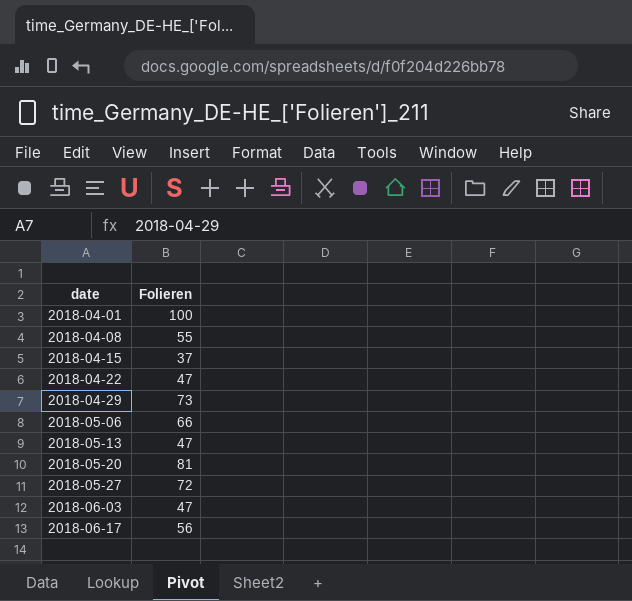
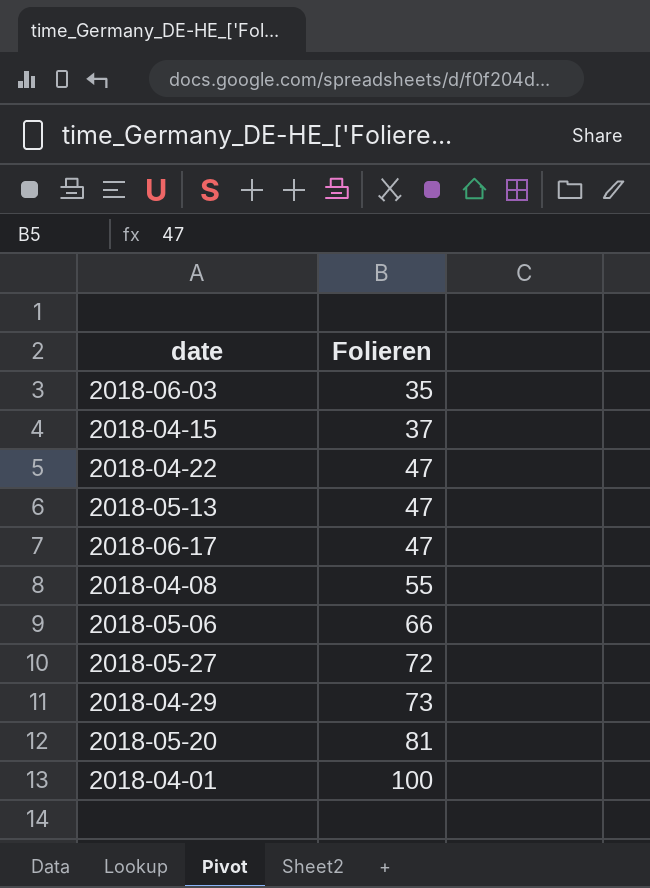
row order: date ascending -> Folieren ascending
2018-06-03 | Folieren: 47 -> 35
2018-06-17 | Folieren: 56 -> 47

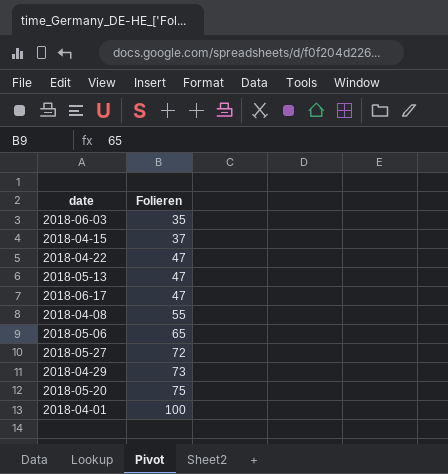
2018-05-06 | Folieren: 66 -> 65
2018-05-20 | Folieren: 81 -> 75

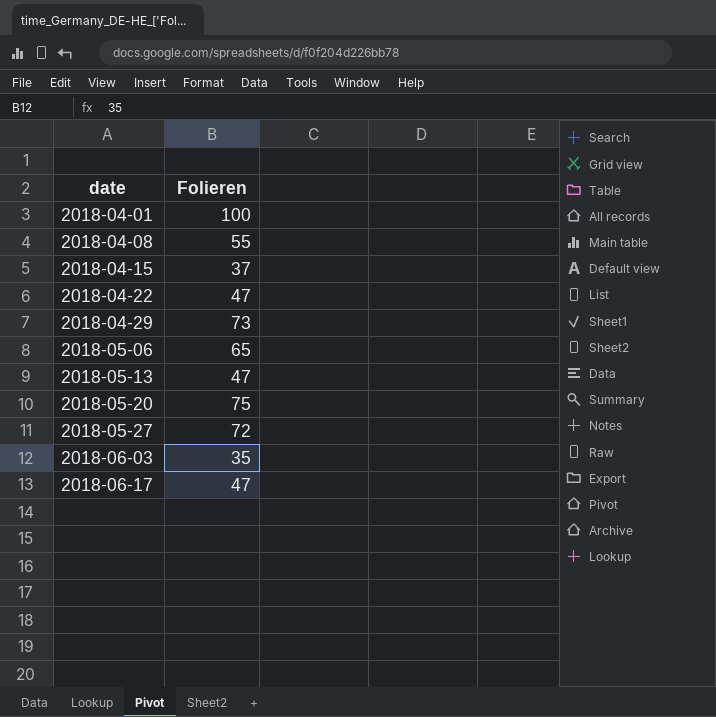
row order: Folieren ascending -> date ascending

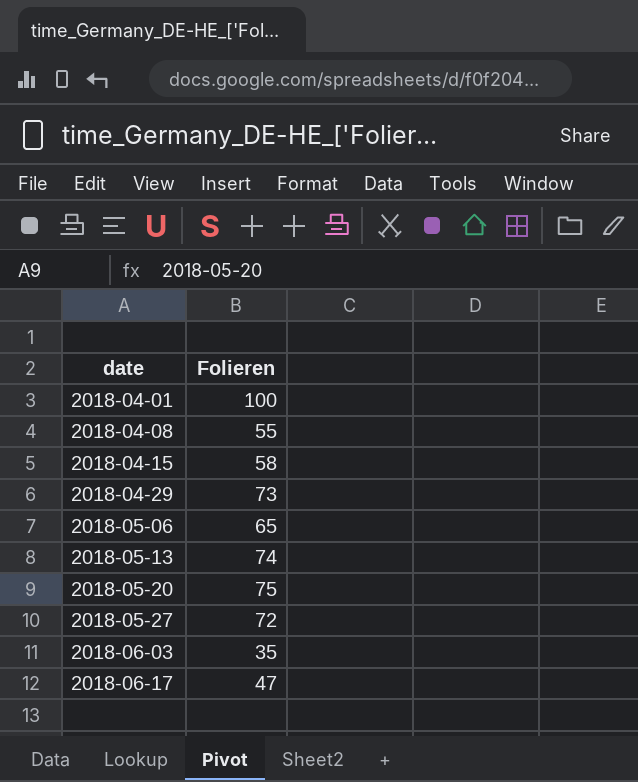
row 2018-04-22: 47 -> none
2018-04-15 | Folieren: 37 -> 58
2018-05-13 | Folieren: 47 -> 74

